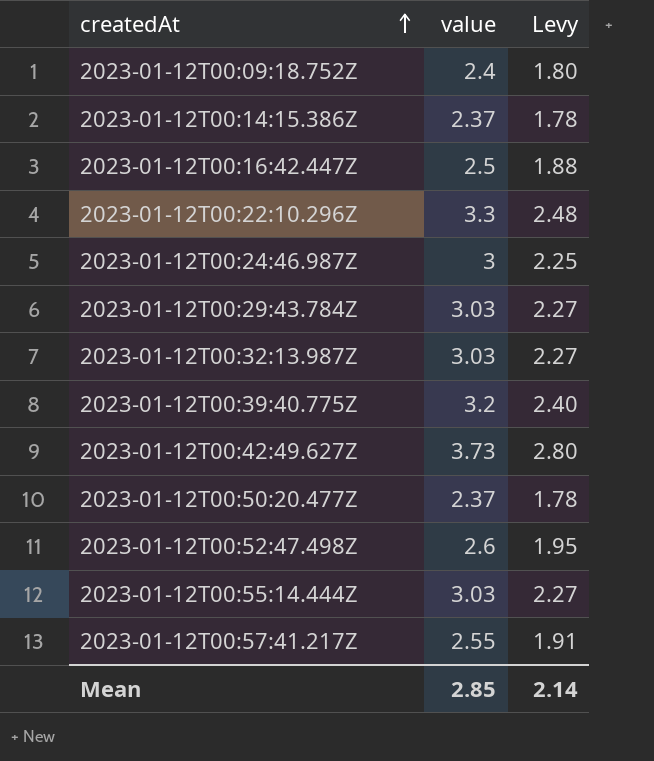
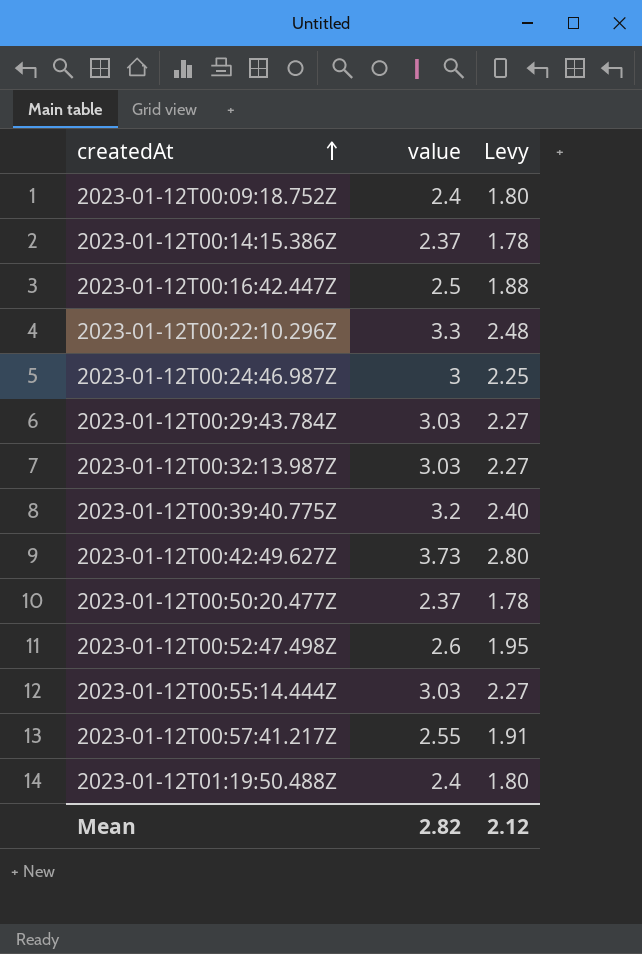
row 2023-01-12T01:19:50.488Z: none -> 2.4 | 1.80
Mean | value: 2.85 -> 2.82
Mean | Levy: 2.14 -> 2.12

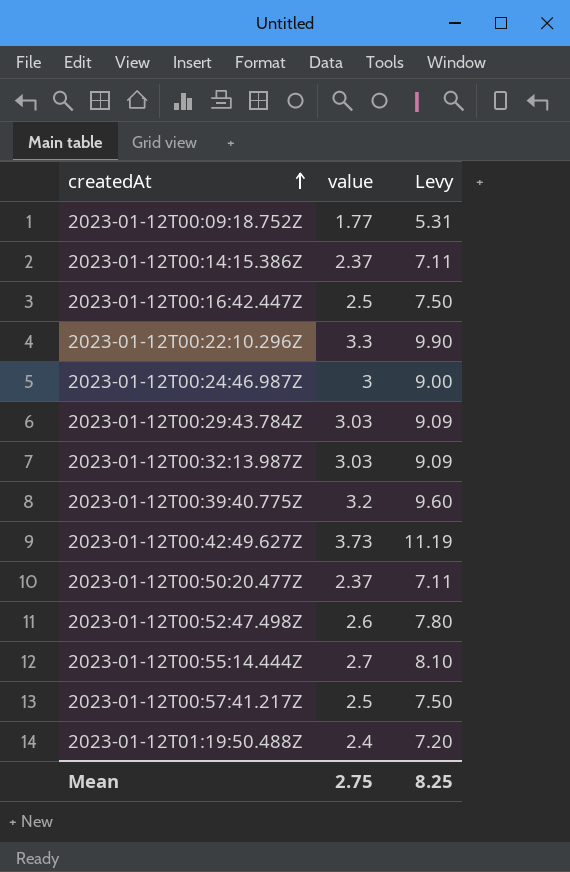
column Levy | formula: [value] * 0.75 -> [value] * 3
2023-01-12T00:09:18.752Z | value: 2.4 -> 1.77
2023-01-12T00:55:14.444Z | value: 3.03 -> 2.7
2023-01-12T00:57:41.217Z | value: 2.55 -> 2.5
Mean | value: 2.82 -> 2.75
Mean | Levy: 2.12 -> 8.25

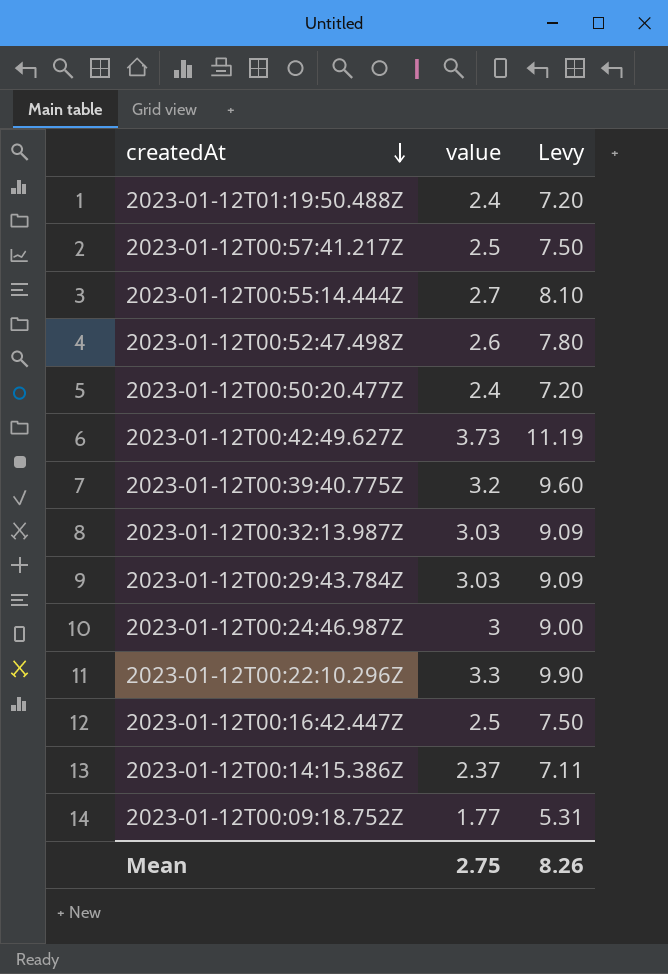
row order: createdAt ascending -> createdAt descending
2023-01-12T00:50:20.477Z | value: 2.37 -> 2.4
2023-01-12T00:50:20.477Z | Levy: 7.11 -> 7.20
Mean | Levy: 8.25 -> 8.26

